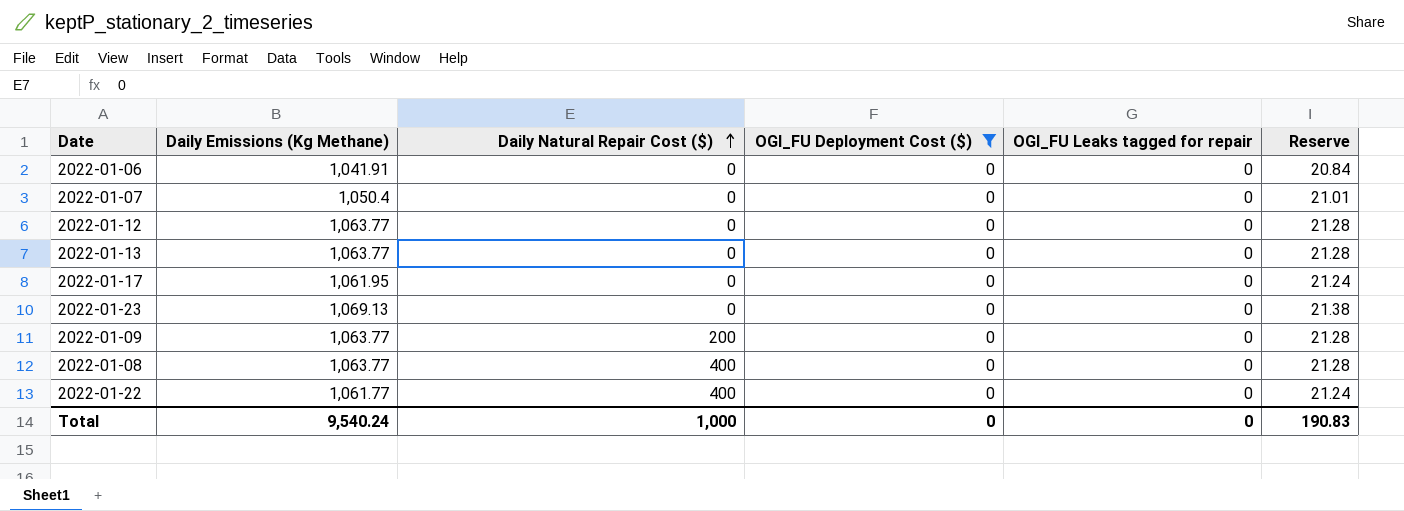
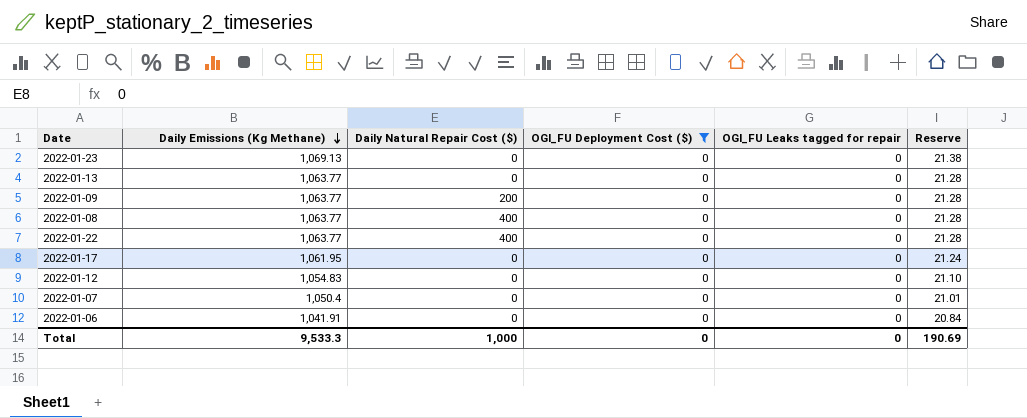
row order: Daily Natural Repair Cost ($) ascending -> Daily Emissions (Kg Methane) descending
2022-01-22 | Daily Emissions (Kg Methane): 1,061.77 -> 1,063.77
2022-01-22 | Reserve: 21.24 -> 21.28
2022-01-12 | Daily Emissions (Kg Methane): 1,063.77 -> 1,054.83
2022-01-12 | Reserve: 21.28 -> 21.10
Total | Daily Emissions (Kg Methane): 9,540.24 -> 9,533.3
Total | Reserve: 190.83 -> 190.69

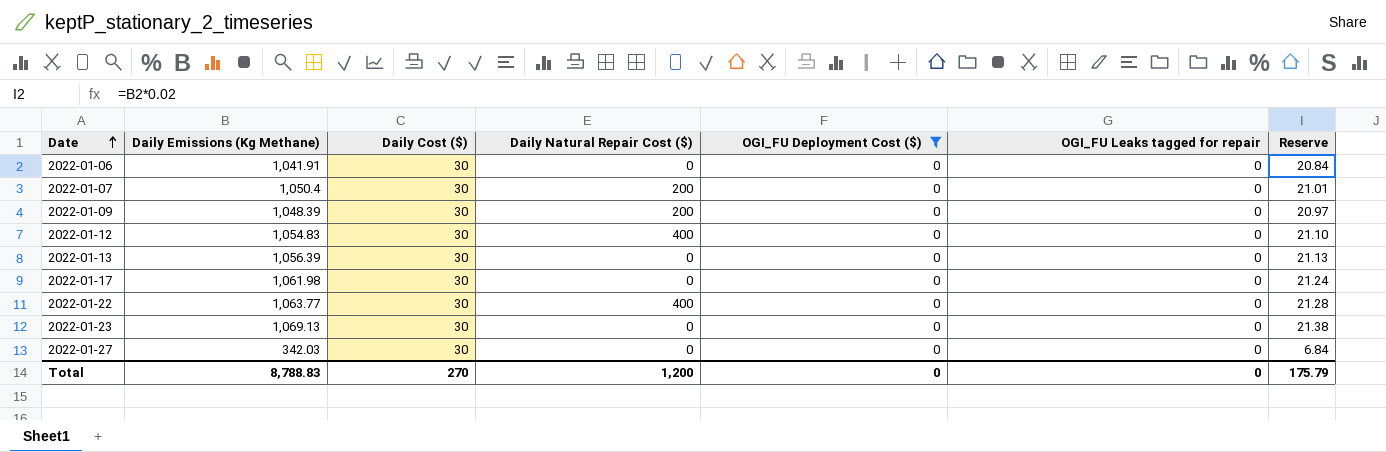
row order: Daily Emissions (Kg Methane) descending -> Date ascending
column Daily Cost ($) | position: none -> 3
row 2022-01-08: 1,063.77 | 400 | 0 | 0 | 21.28 -> none
2022-01-07 | Daily Natural Repair Cost ($): 0 -> 200
2022-01-09 | Daily Emissions (Kg Methane): 1,063.77 -> 1,048.39
2022-01-09 | Reserve: 21.28 -> 20.97
2022-01-12 | Daily Natural Repair Cost ($): 0 -> 400
2022-01-13 | Daily Emissions (Kg Methane): 1,063.77 -> 1,056.39
2022-01-13 | Reserve: 21.28 -> 21.13
2022-01-17 | Daily Emissions (Kg Methane): 1,061.95 -> 1,061.98
row 2022-01-27: none -> 342.03 | 30 | 0 | 0 | 0 | 6.84
Total | Daily Emissions (Kg Methane): 9,533.3 -> 8,788.83
Total | Daily Natural Repair Cost ($): 1,000 -> 1,200
Total | Reserve: 190.69 -> 175.79

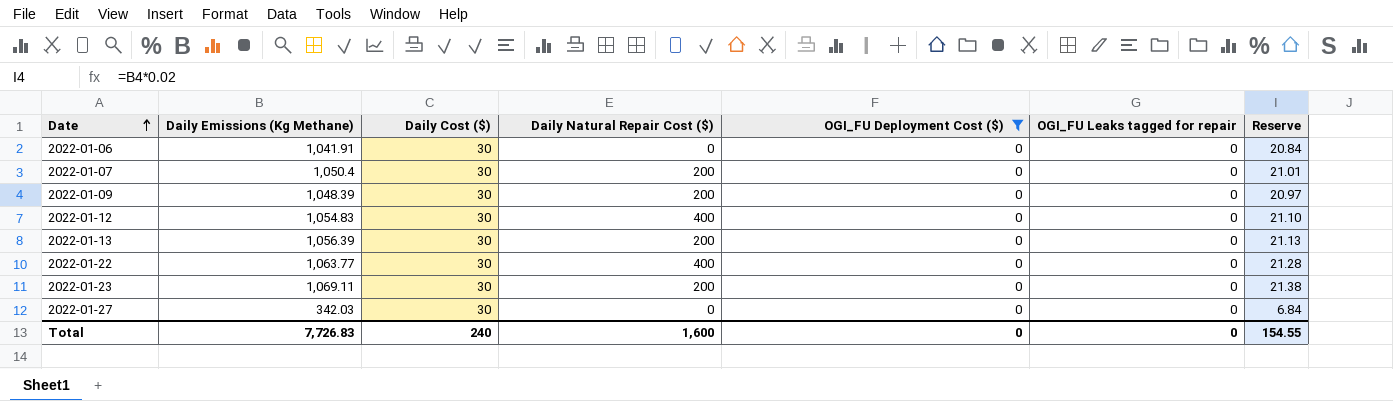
row 2022-01-17: 1,061.98 | 30 | 0 | 0 | 0 | 21.24 -> none
2022-01-13 | Daily Natural Repair Cost ($): 0 -> 200
2022-01-23 | Daily Emissions (Kg Methane): 1,069.13 -> 1,069.11
2022-01-23 | Daily Natural Repair Cost ($): 0 -> 200
Total | Daily Emissions (Kg Methane): 8,788.83 -> 7,726.83
Total | Daily Cost ($): 270 -> 240
Total | Daily Natural Repair Cost ($): 1,200 -> 1,600
Total | Reserve: 175.79 -> 154.55

